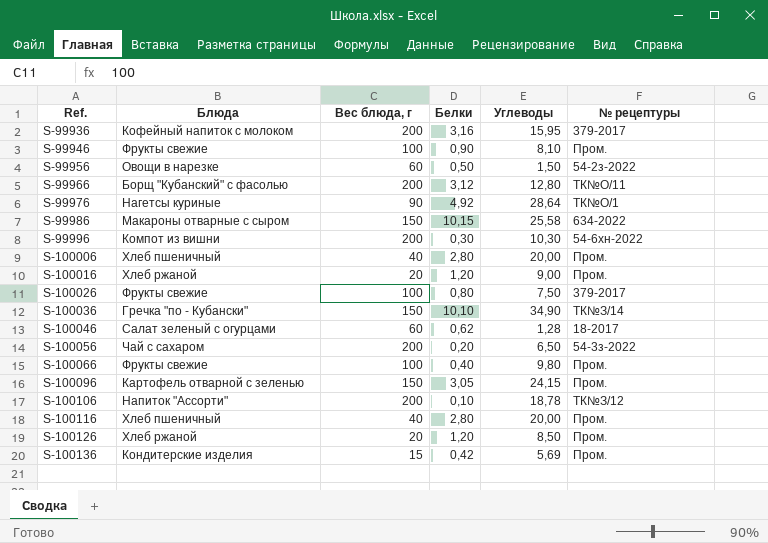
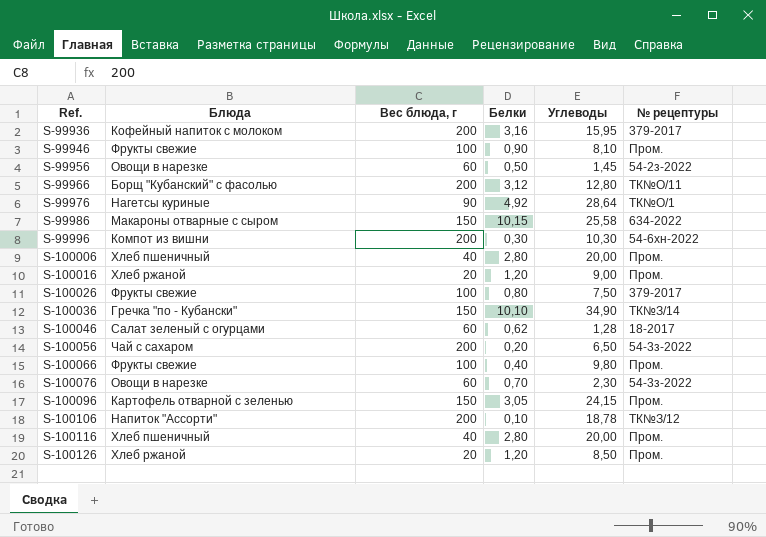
row S-100136: Кондитерские изделия | 15 | 0,42 | 5,69 | Пром. -> none
S-99956 | Углеводы: 1,50 -> 1,45
row S-100076: none -> Овощи в нарезке | 60 | 0,70 | 2,30 | 54-3з-2022

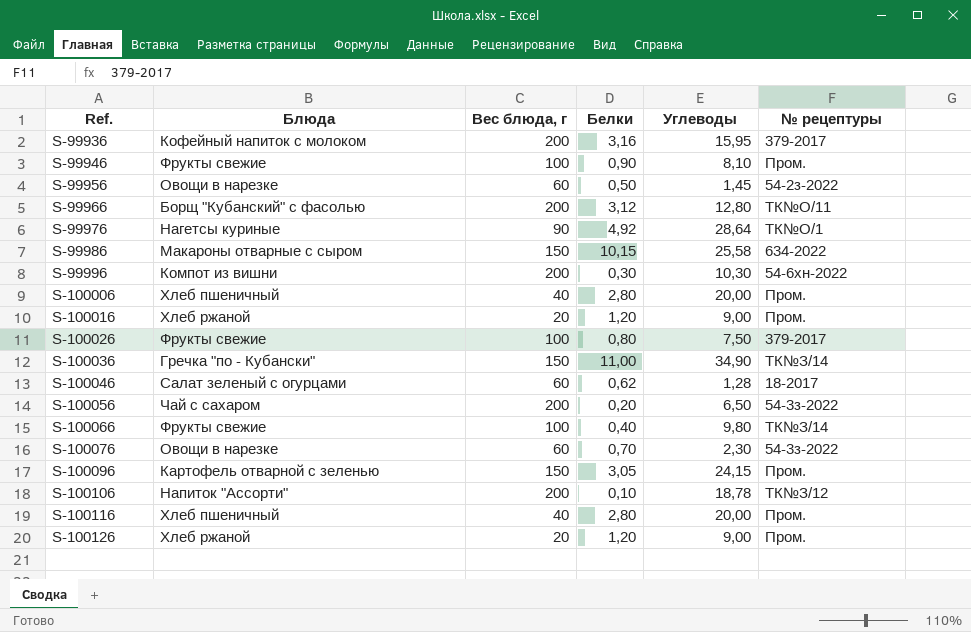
S-100036 | Белки: 10,10 -> 11,00
S-100066 | № рецептуры: Пром. -> ТК№З/14
S-100126 | Углеводы: 8,50 -> 9,00

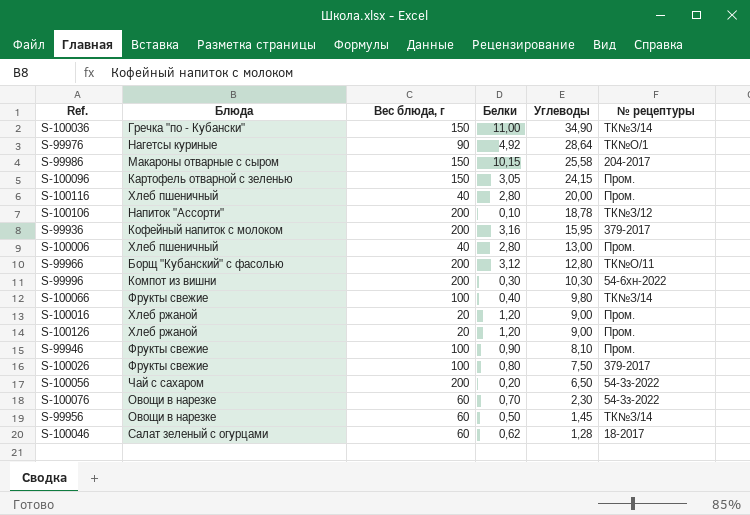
row order: Ref. ascending -> Углеводы descending
S-99986 | № рецептуры: 634-2022 -> 204-2017
S-100006 | Углеводы: 20,00 -> 13,00
S-99956 | № рецептуры: 54-2з-2022 -> ТК№З/14

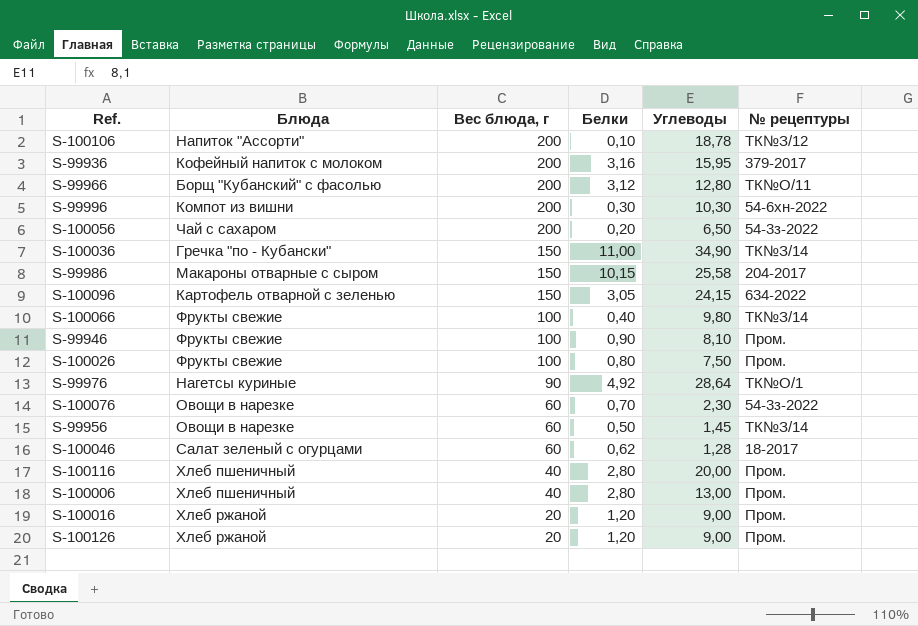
row order: Углеводы descending -> Вес блюда, г descending
S-100096 | № рецептуры: Пром. -> 634-2022
S-100026 | № рецептуры: 379-2017 -> Пром.

